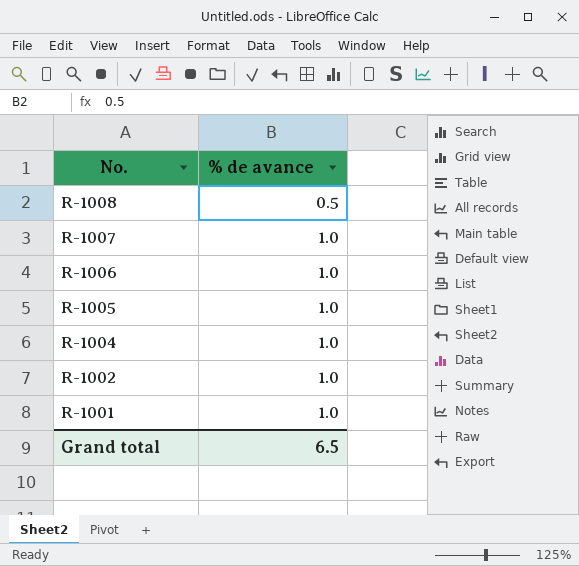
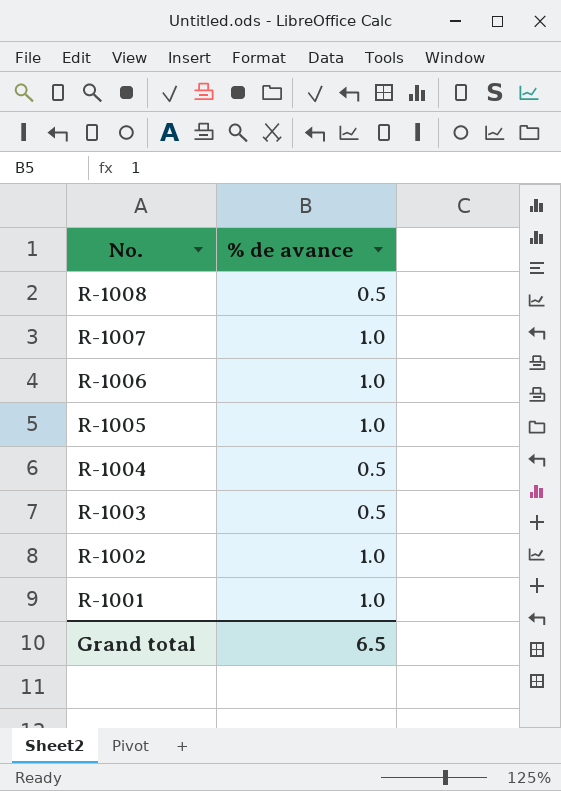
R-1004 | % de avance: 1.0 -> 0.5
row R-1003: none -> 0.5

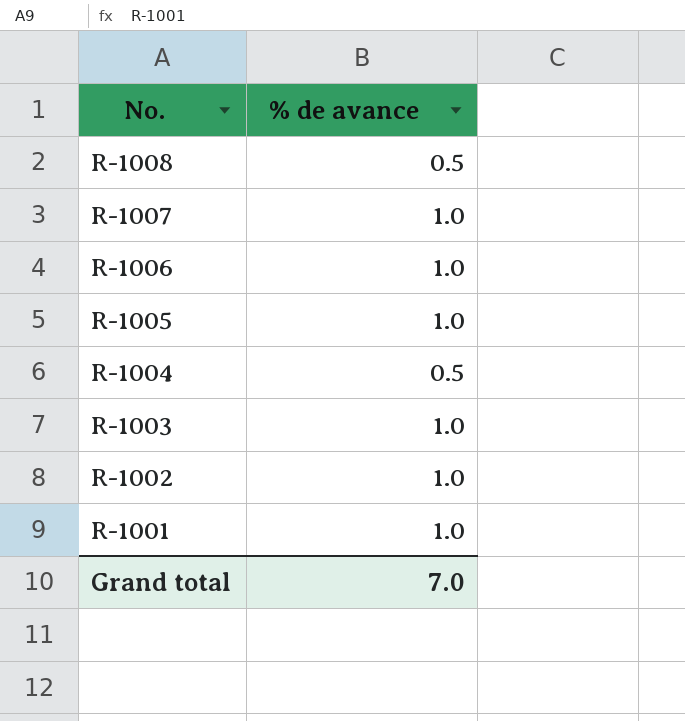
R-1003 | % de avance: 0.5 -> 1.0
Grand total | % de avance: 6.5 -> 7.0

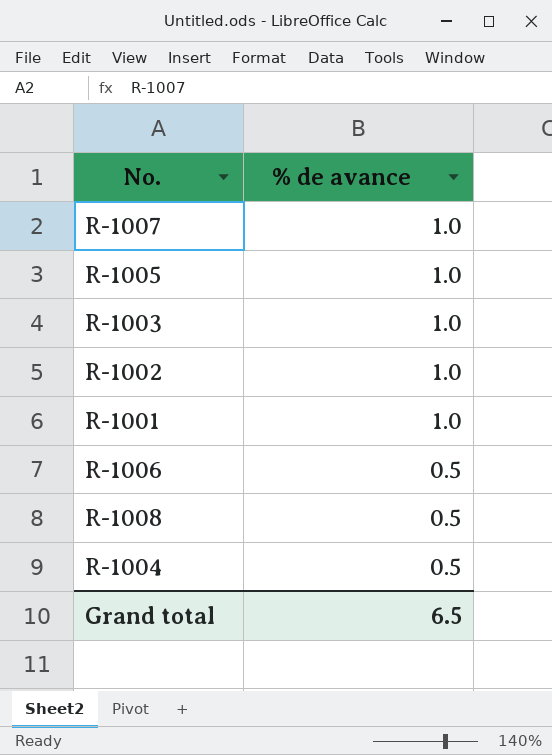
row order: No. descending -> % de avance descending
R-1006 | % de avance: 1.0 -> 0.5
Grand total | % de avance: 7.0 -> 6.5

